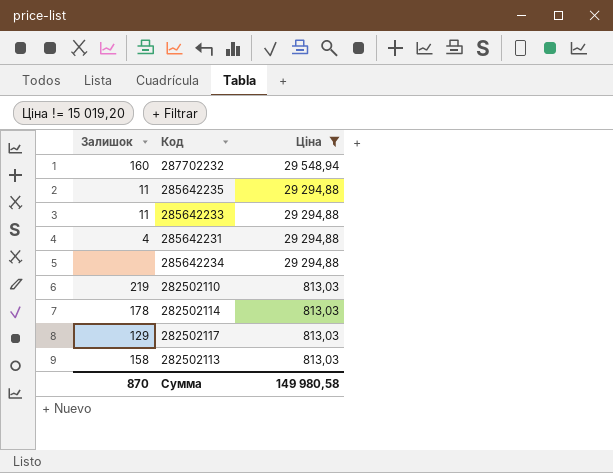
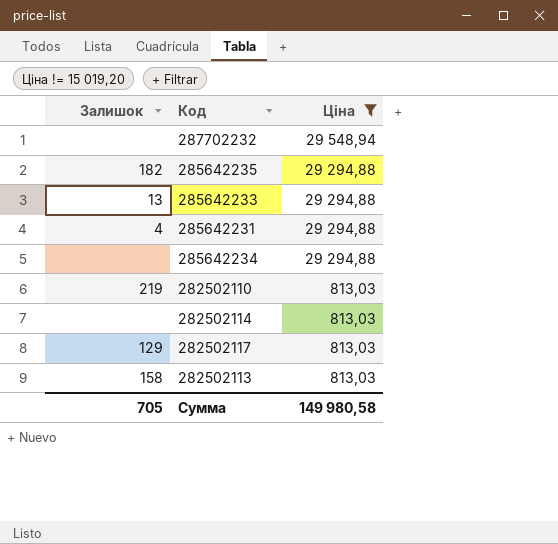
287702232 | Залишок: 160 -> none
285642235 | Залишок: 11 -> 182
285642233 | Залишок: 11 -> 13
282502114 | Залишок: 178 -> none
Сумма | Залишок: 870 -> 705

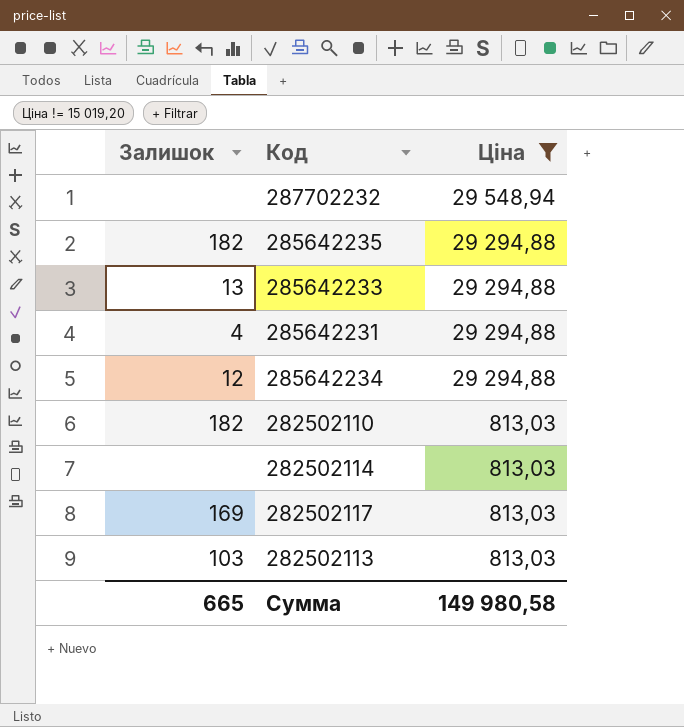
285642234 | Залишок: none -> 12
282502110 | Залишок: 219 -> 182
282502117 | Залишок: 129 -> 169
282502113 | Залишок: 158 -> 103
Сумма | Залишок: 705 -> 665

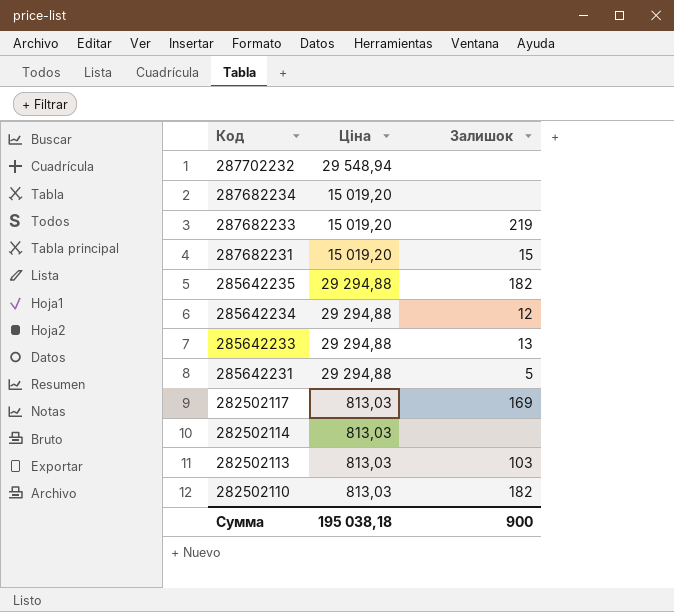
filter: Ціна != 15 019,20 -> none
row order: Ціна descending -> Код descending
column Залишок | position: 1 -> 3
285642231 | Залишок: 4 -> 5
Сумма | Ціна: 149 980,58 -> 195 038,18
Сумма | Залишок: 665 -> 900

